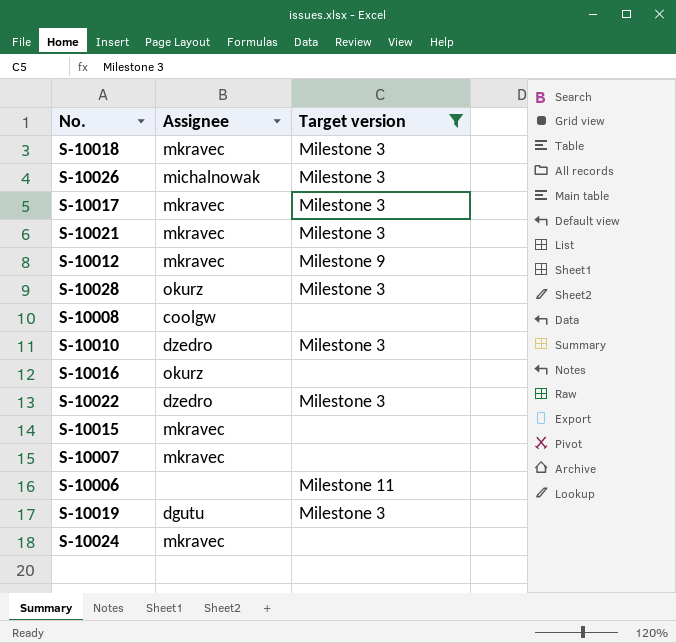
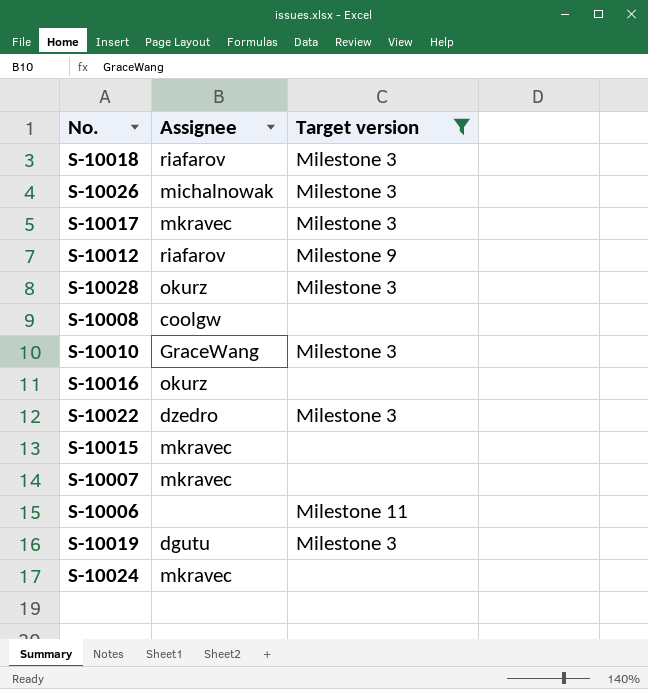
row S-10021: mkravec | Milestone 3 -> none
S-10018 | Assignee: mkravec -> riafarov
S-10012 | Assignee: mkravec -> riafarov
S-10010 | Assignee: dzedro -> GraceWang

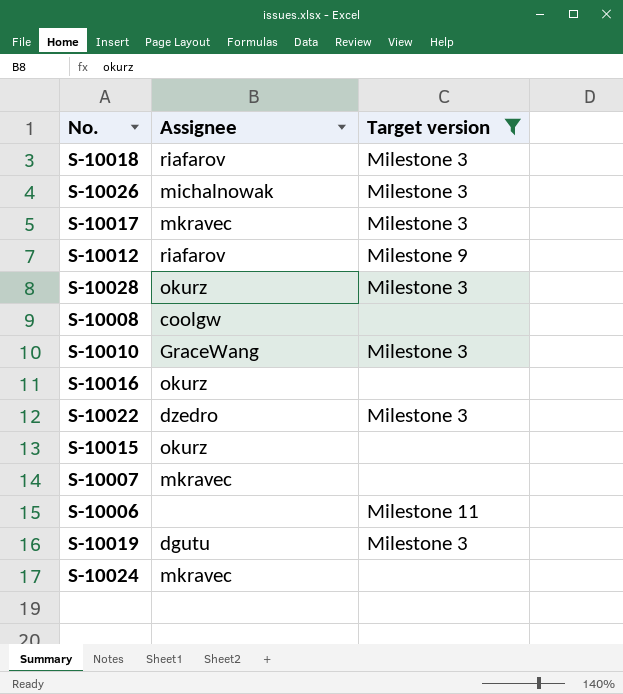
S-10015 | Assignee: mkravec -> okurz

